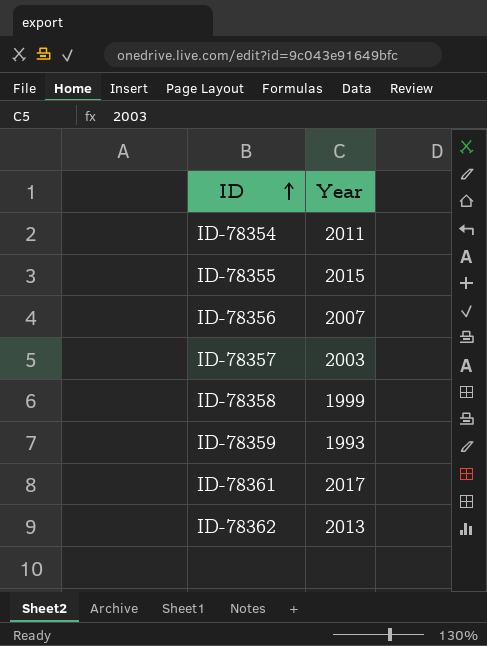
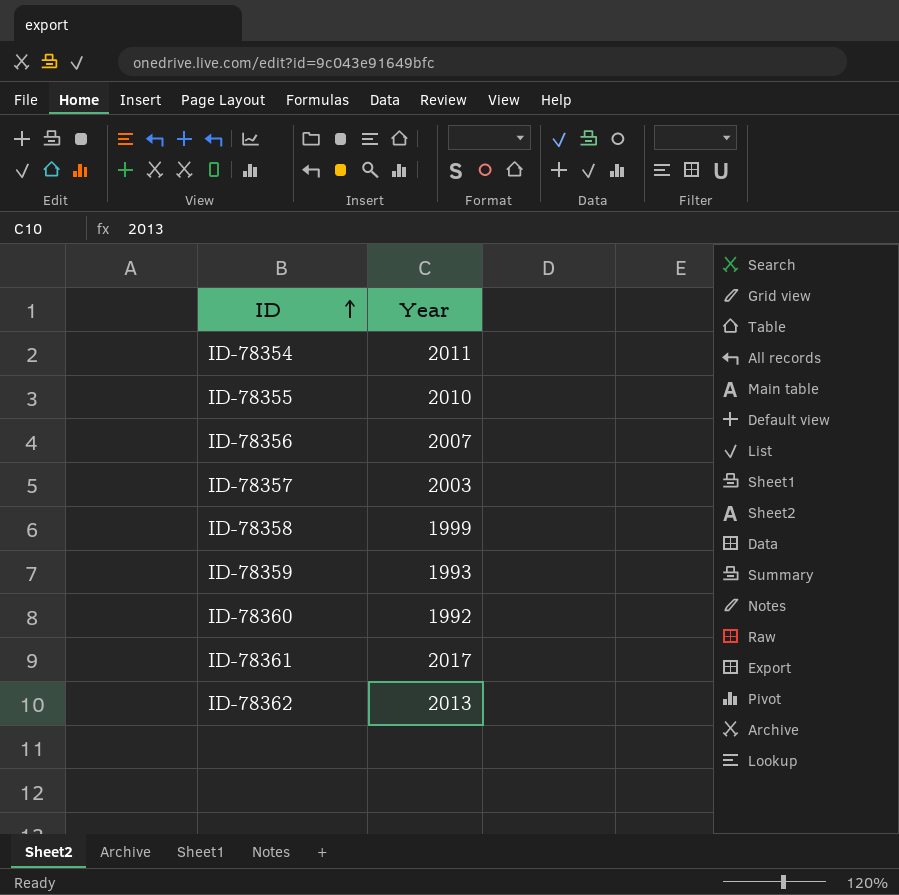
ID-78355 | Year: 2015 -> 2010
row ID-78360: none -> 1992

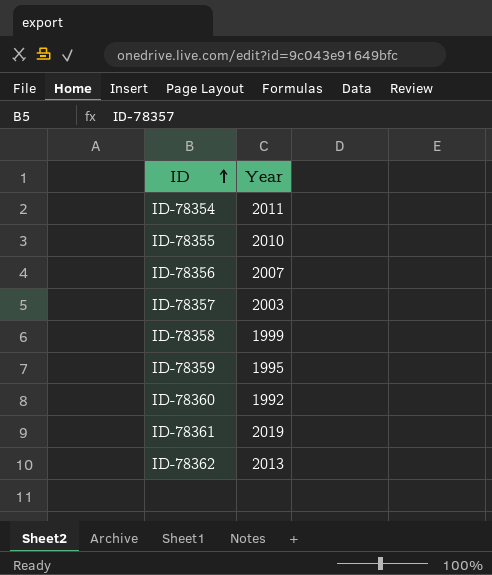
ID-78359 | Year: 1993 -> 1995
ID-78361 | Year: 2017 -> 2019

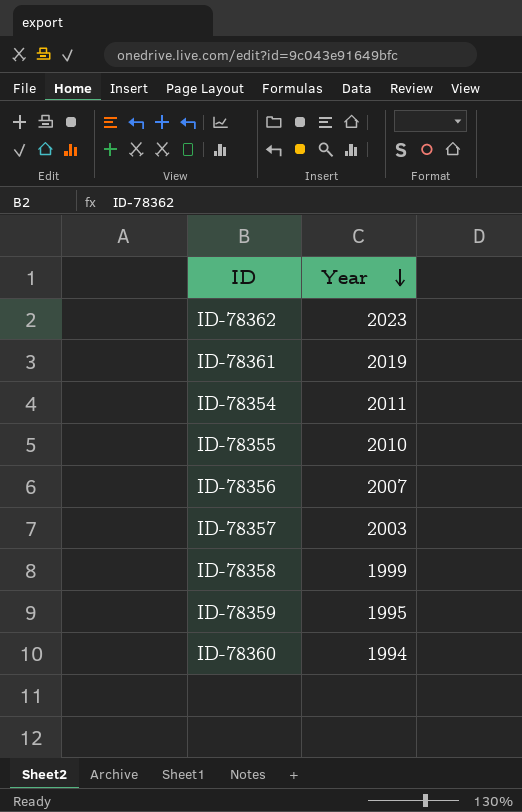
row order: ID ascending -> Year descending
ID-78362 | Year: 2013 -> 2023
ID-78360 | Year: 1992 -> 1994

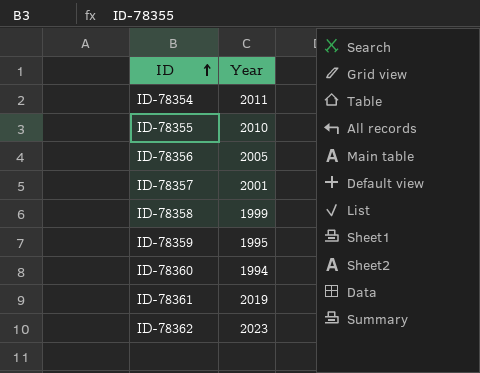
row order: Year descending -> ID ascending
ID-78356 | Year: 2007 -> 2005
ID-78357 | Year: 2003 -> 2001

